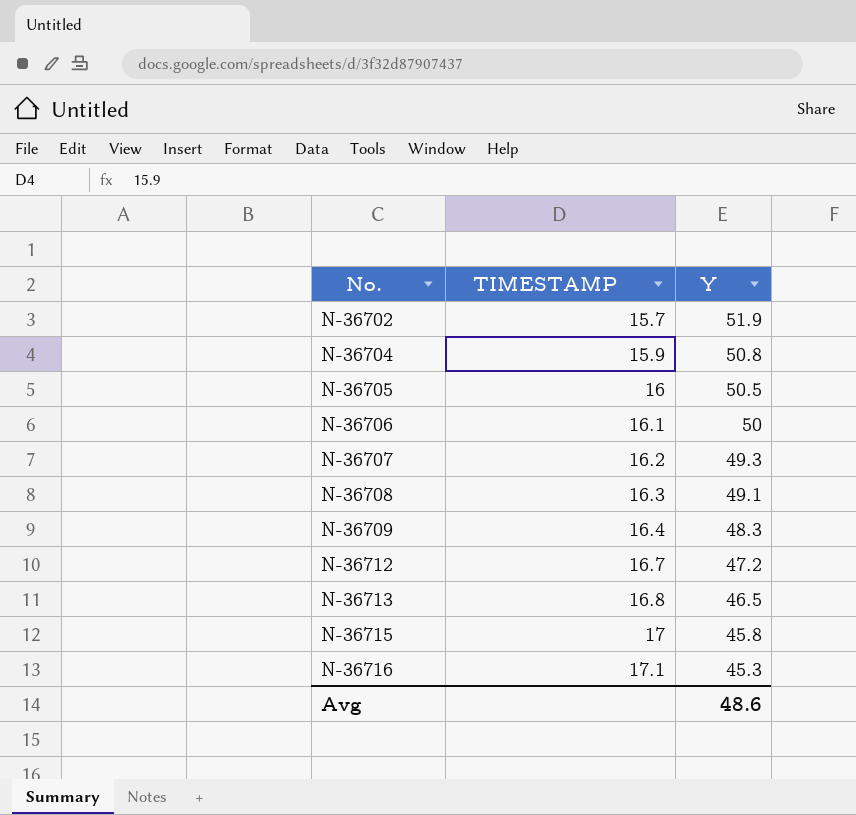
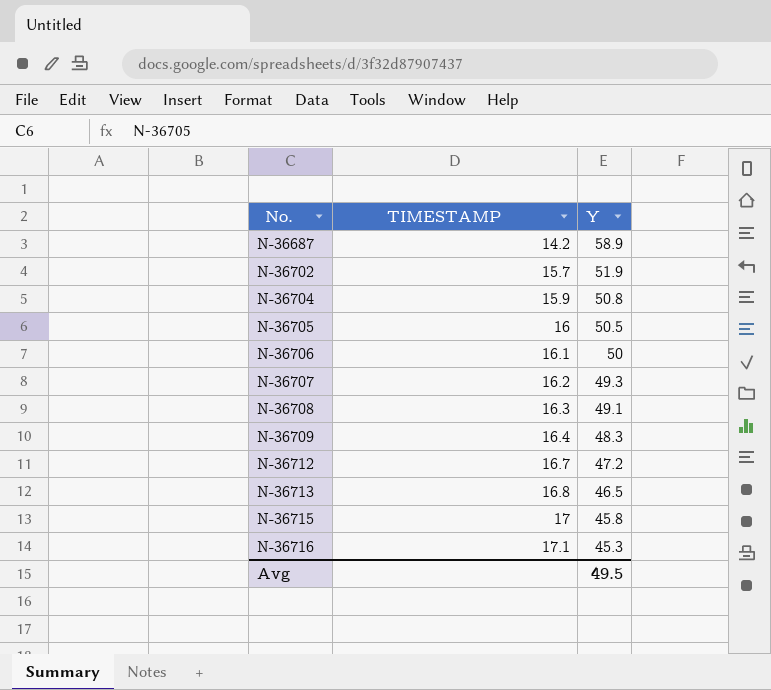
row N-36687: none -> 14.2 | 58.9
Avg | Y: 48.6 -> 49.5

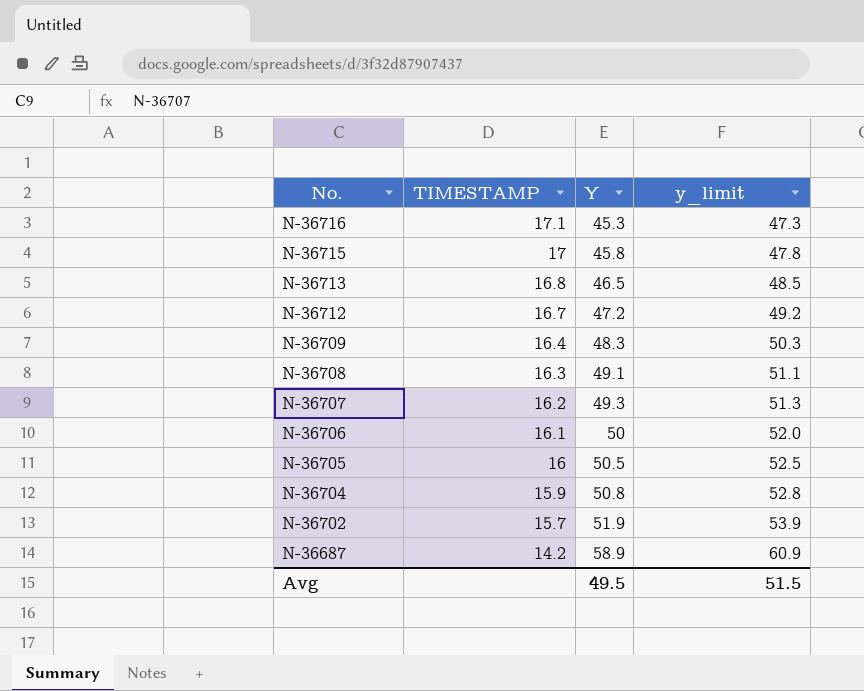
row order: No. ascending -> No. descending
column y_limit | formula: none -> [Y] + 2

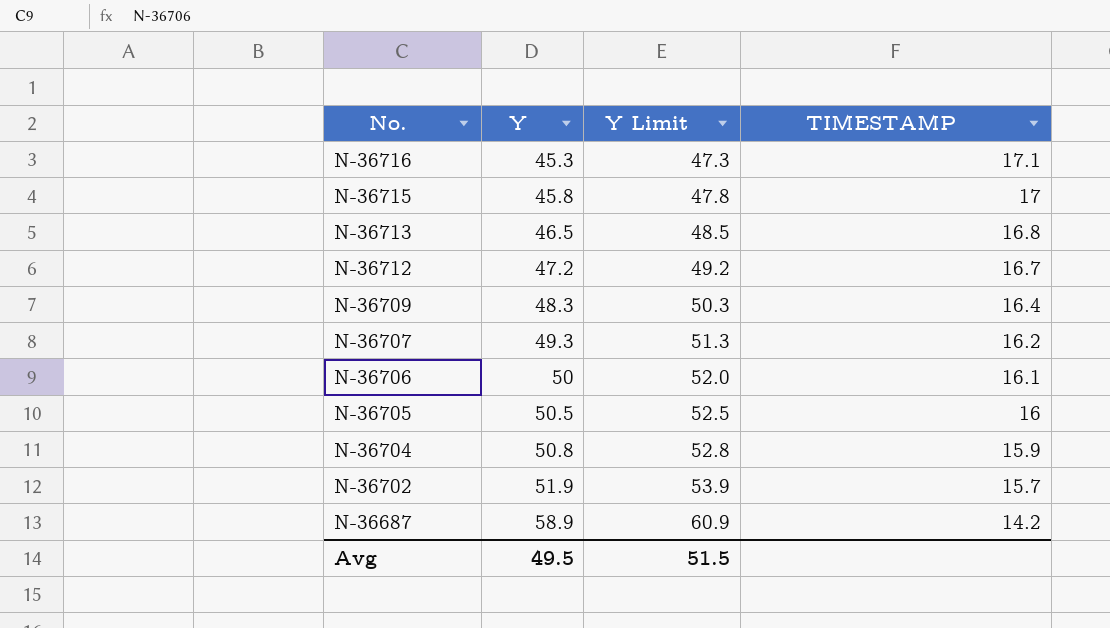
column name: y_limit -> Y Limit
column TIMESTAMP | position: 2 -> 4
row N-36708: 16.3 | 49.1 | 51.1 -> none

